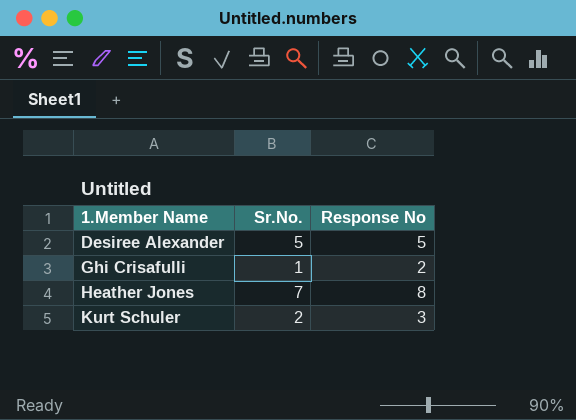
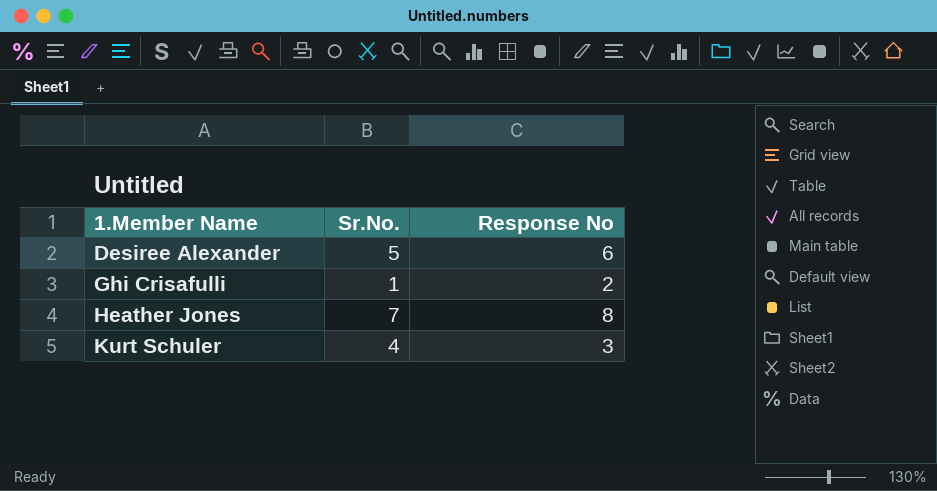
Desiree Alexander | Response No: 5 -> 6
Kurt Schuler | Sr.No.: 2 -> 4

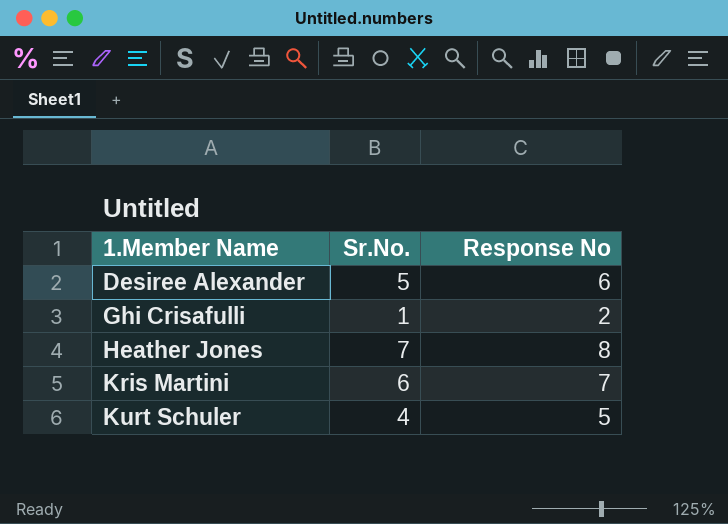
row Kris Martini: none -> 6 | 7
Kurt Schuler | Response No: 3 -> 5

